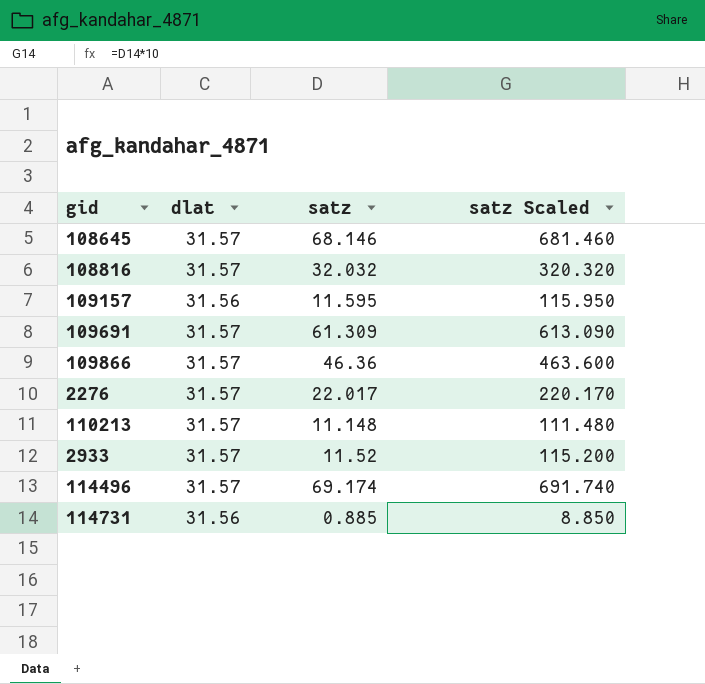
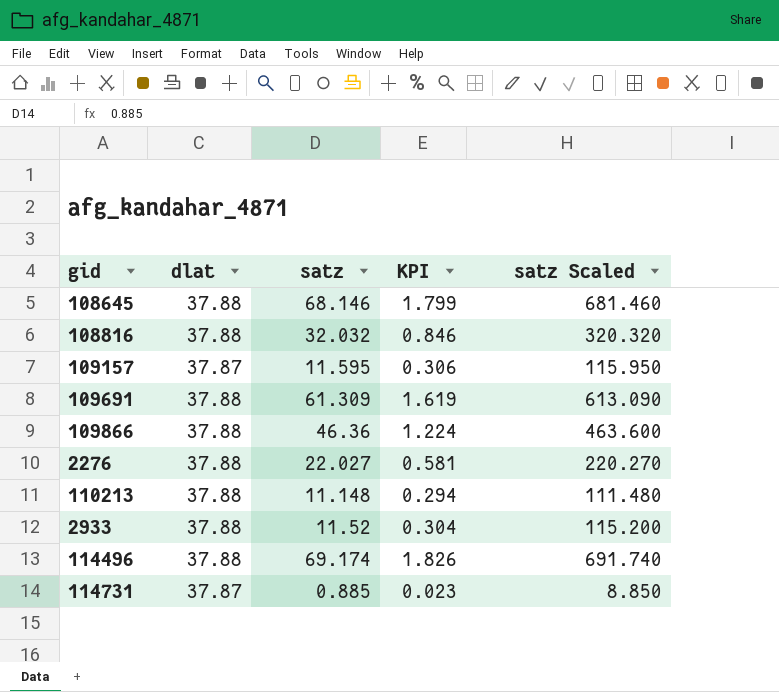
column KPI | formula: none -> [satz] / [dlat]
108645 | dlat: 31.57 -> 37.88
108816 | dlat: 31.57 -> 37.88
109157 | dlat: 31.56 -> 37.87
109691 | dlat: 31.57 -> 37.88
109866 | dlat: 31.57 -> 37.88
2276 | dlat: 31.57 -> 37.88
2276 | satz: 22.017 -> 22.027
2276 | satz Scaled: 220.170 -> 220.270
110213 | dlat: 31.57 -> 37.88
2933 | dlat: 31.57 -> 37.88
114496 | dlat: 31.57 -> 37.88
114731 | dlat: 31.56 -> 37.87

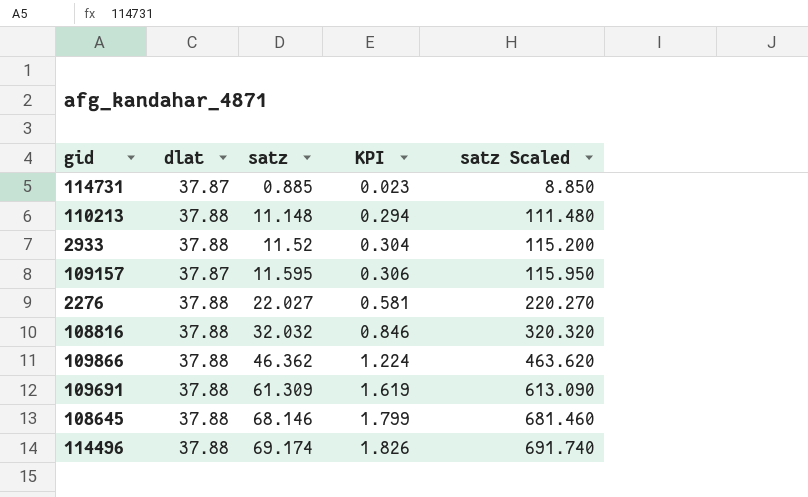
row order: none -> satz ascending
109866 | satz: 46.36 -> 46.362
109866 | satz Scaled: 463.600 -> 463.620

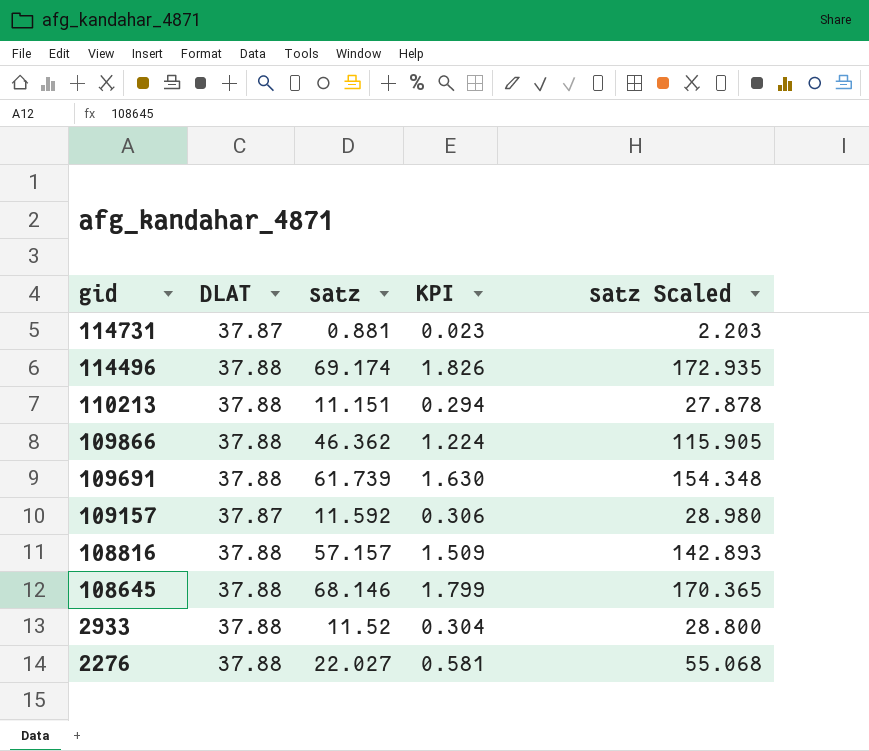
row order: satz ascending -> gid descending
column name: dlat -> DLAT
column satz Scaled | formula: [satz] * 10 -> [satz] * 2.5
114731 | satz: 0.885 -> 0.881
110213 | satz: 11.148 -> 11.151
109691 | satz: 61.309 -> 61.739
109691 | KPI: 1.619 -> 1.630
109157 | satz: 11.595 -> 11.592
108816 | satz: 32.032 -> 57.157
108816 | KPI: 0.846 -> 1.509

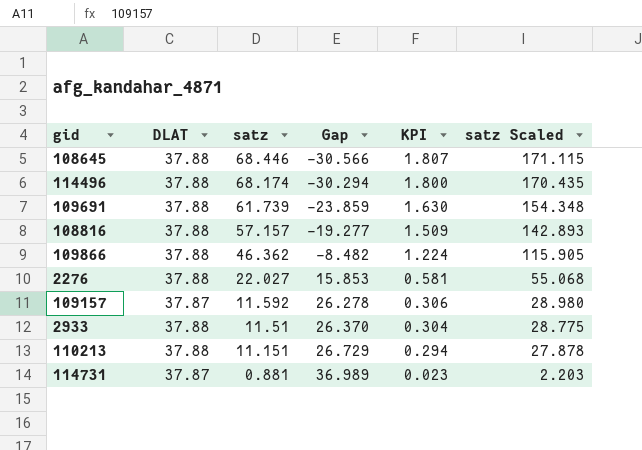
row order: gid descending -> satz descending
column Gap | formula: none -> [DLAT] - [satz]
108645 | satz: 68.146 -> 68.446
108645 | KPI: 1.799 -> 1.807
108645 | satz Scaled: 170.365 -> 171.115
114496 | satz: 69.174 -> 68.174
114496 | KPI: 1.826 -> 1.800
114496 | satz Scaled: 172.935 -> 170.435
2933 | satz: 11.52 -> 11.51
2933 | satz Scaled: 28.800 -> 28.775

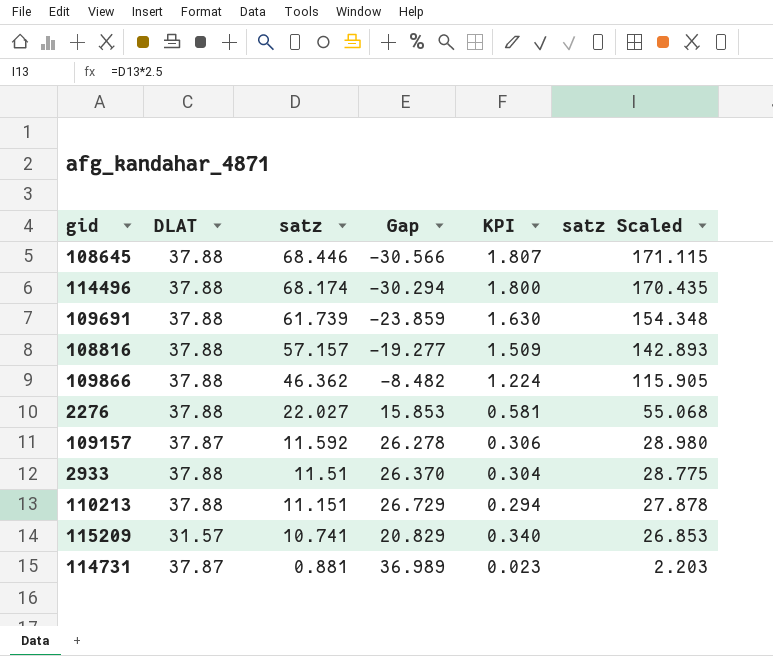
row 115209: none -> 31.57 | 10.741 | 20.829 | 0.340 | 26.853

